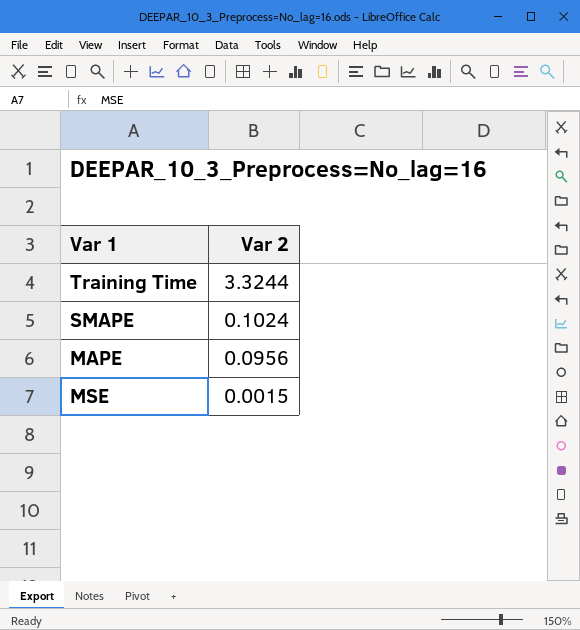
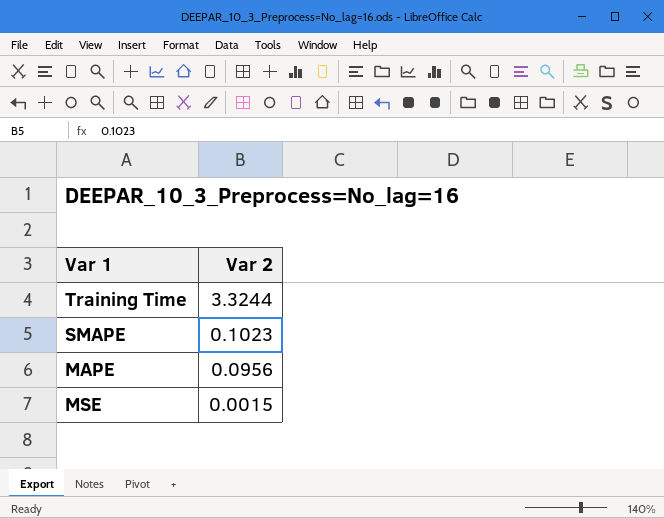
SMAPE | Var 2: 0.1024 -> 0.1023

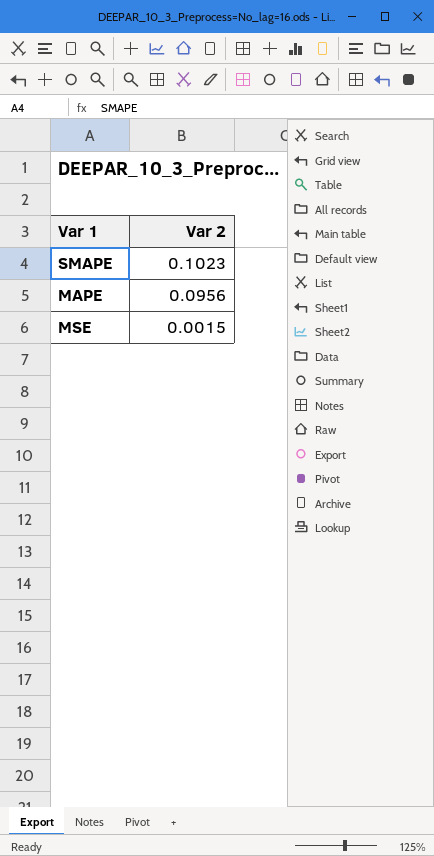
row Training Time: 3.3244 -> none

